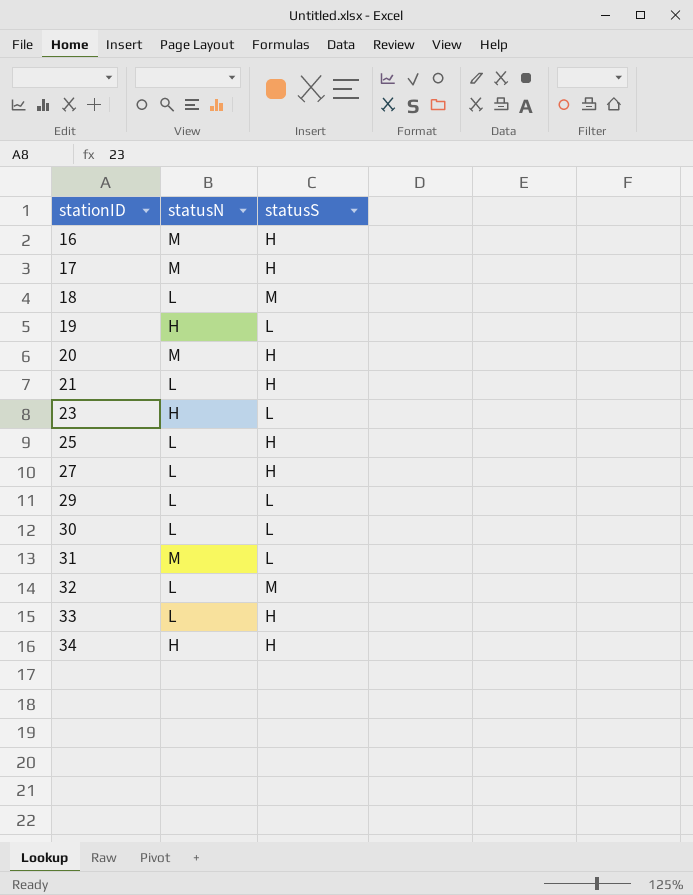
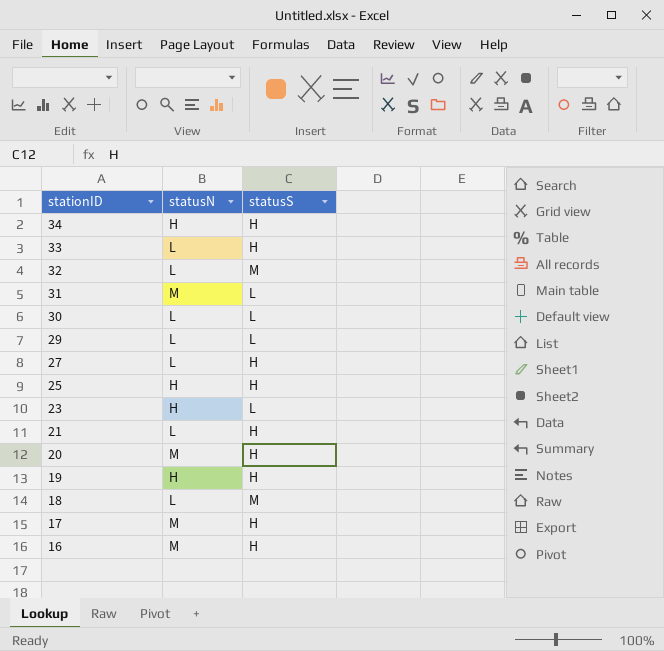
row order: stationID ascending -> stationID descending
25 | statusN: L -> H
19 | statusS: L -> H

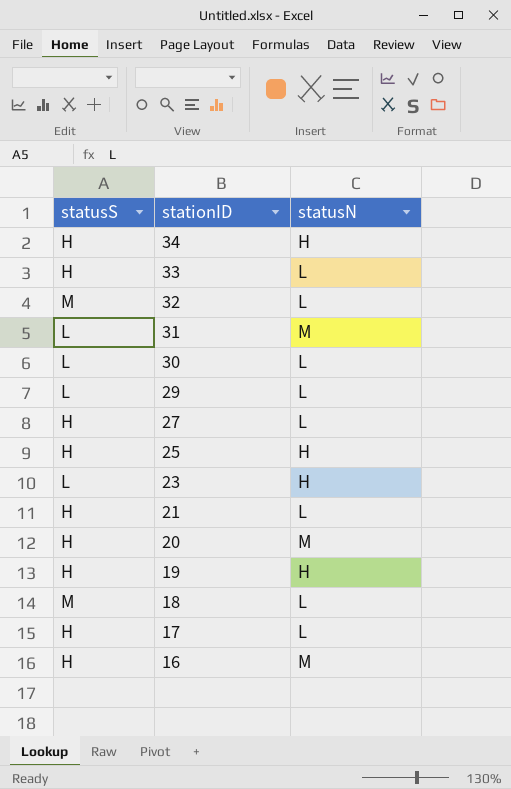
column statusS | position: 3 -> 1
17 | statusN: M -> L

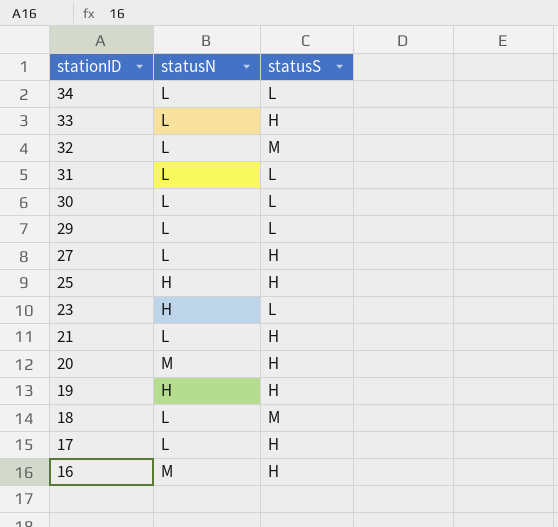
column statusS | position: 1 -> 3
34 | statusN: H -> L
34 | statusS: H -> L
31 | statusN: M -> L

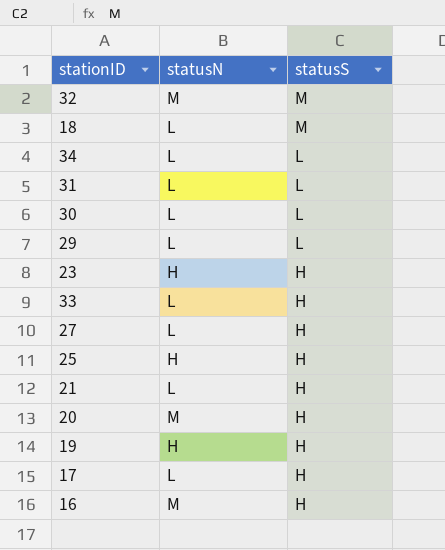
row order: stationID descending -> statusS descending
32 | statusN: L -> M
23 | statusS: L -> H

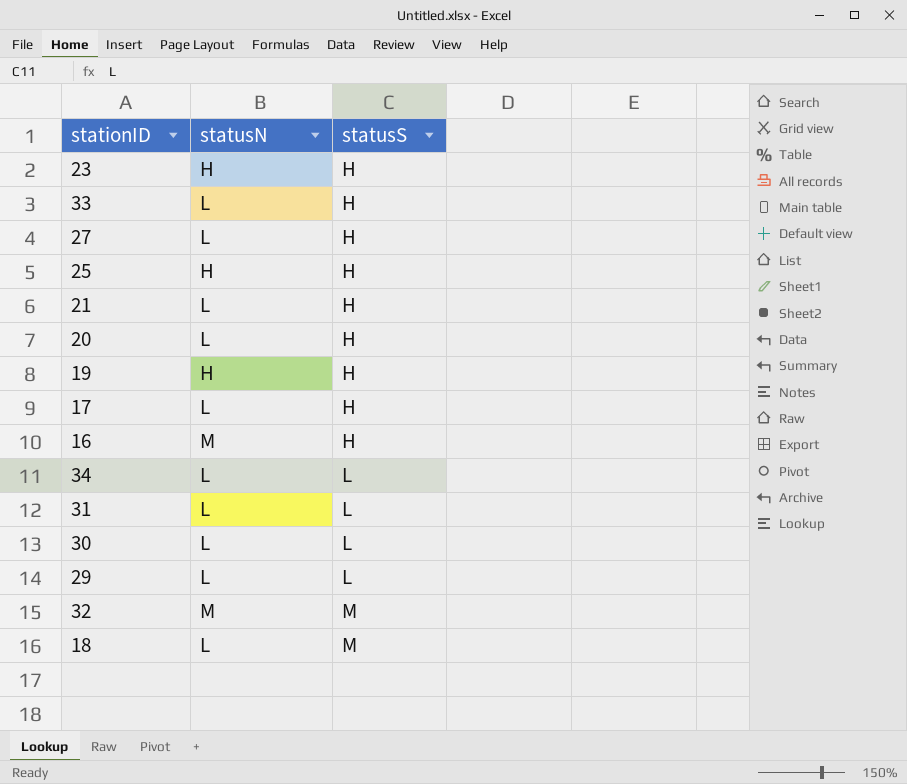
row order: statusS descending -> statusS ascending
20 | statusN: M -> L

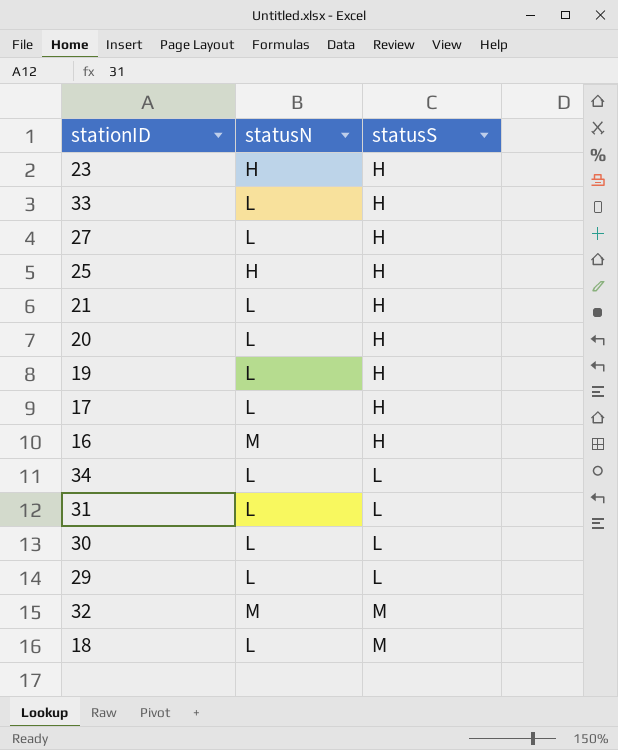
19 | statusN: H -> L

